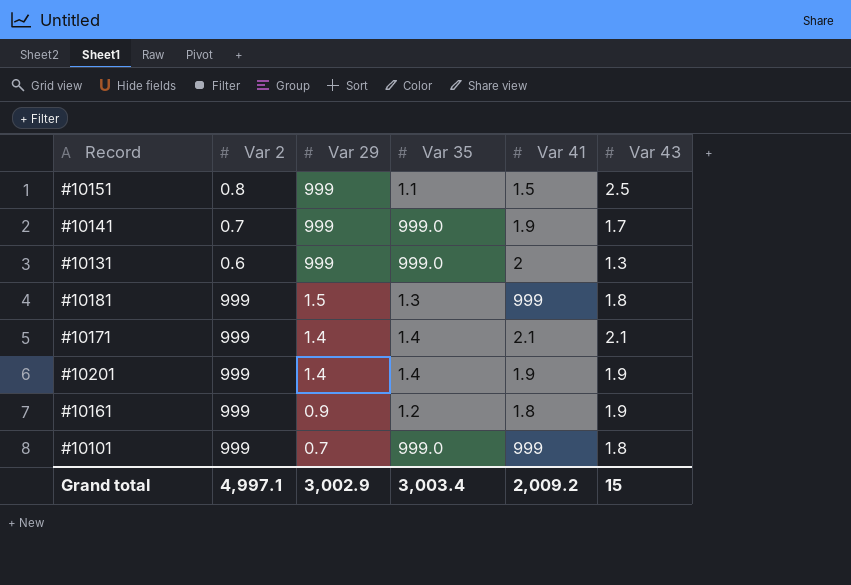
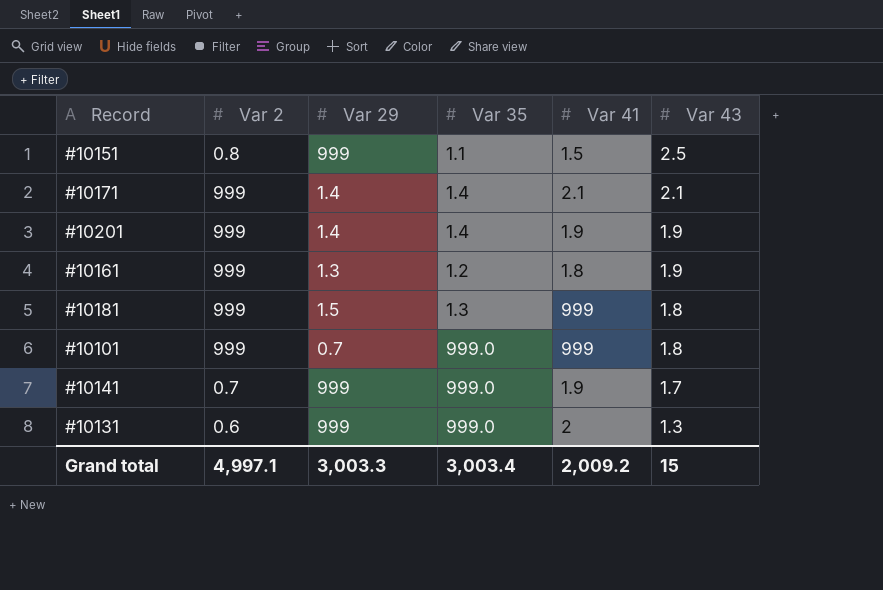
row order: Var 29 descending -> Var 43 descending
#10161 | Var 29: 0.9 -> 1.3
Grand total | Var 29: 3,002.9 -> 3,003.3

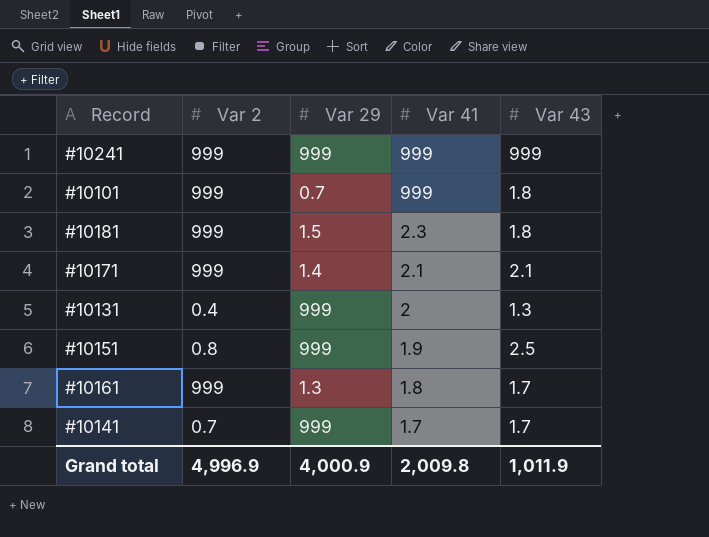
row order: Var 43 descending -> Var 41 descending
column Var 35 | position: 4 -> none
row #10201: 999 | 1.4 | 1.4 | 1.9 | 1.9 -> none
row #10241: none -> 999 | 999 | 999 | 999
#10181 | Var 41: 999 -> 2.3
#10131 | Var 2: 0.6 -> 0.4
#10151 | Var 41: 1.5 -> 1.9
#10161 | Var 43: 1.9 -> 1.7
#10141 | Var 41: 1.9 -> 1.7
Grand total | Var 2: 4,997.1 -> 4,996.9
Grand total | Var 29: 3,003.3 -> 4,000.9
Grand total | Var 41: 2,009.2 -> 2,009.8
Grand total | Var 43: 15 -> 1,011.9

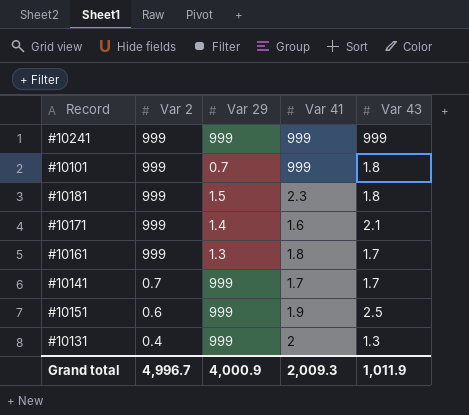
row order: Var 41 descending -> Var 2 descending
#10171 | Var 41: 2.1 -> 1.6
#10151 | Var 2: 0.8 -> 0.6
Grand total | Var 2: 4,996.9 -> 4,996.7
Grand total | Var 41: 2,009.8 -> 2,009.3

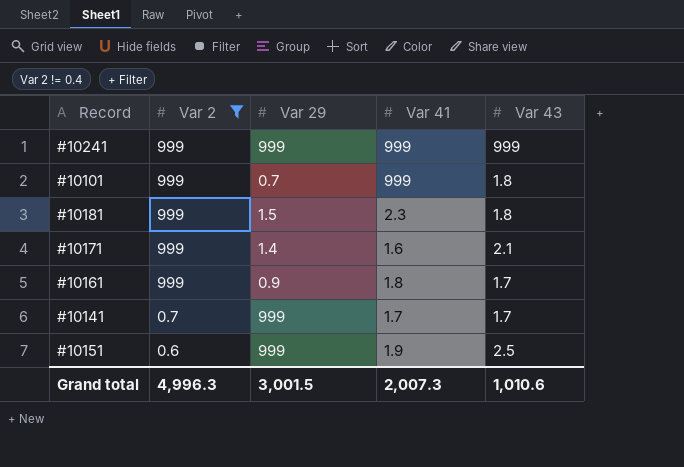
filter: none -> Var 2 != 0.4
#10161 | Var 29: 1.3 -> 0.9
Grand total | Var 2: 4,996.7 -> 4,996.3
Grand total | Var 29: 4,000.9 -> 3,001.5
Grand total | Var 41: 2,009.3 -> 2,007.3
Grand total | Var 43: 1,011.9 -> 1,010.6

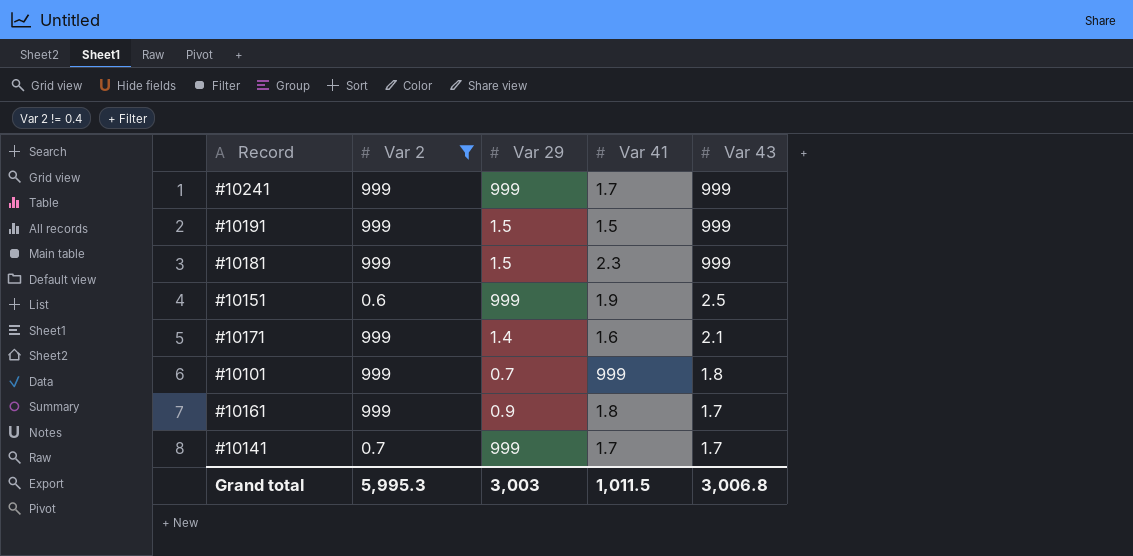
row order: Var 2 descending -> Var 43 descending
#10241 | Var 41: 999 -> 1.7
row #10191: none -> 999 | 1.5 | 1.5 | 999
#10181 | Var 43: 1.8 -> 999
Grand total | Var 2: 4,996.3 -> 5,995.3
Grand total | Var 29: 3,001.5 -> 3,003
Grand total | Var 41: 2,007.3 -> 1,011.5
Grand total | Var 43: 1,010.6 -> 3,006.8

